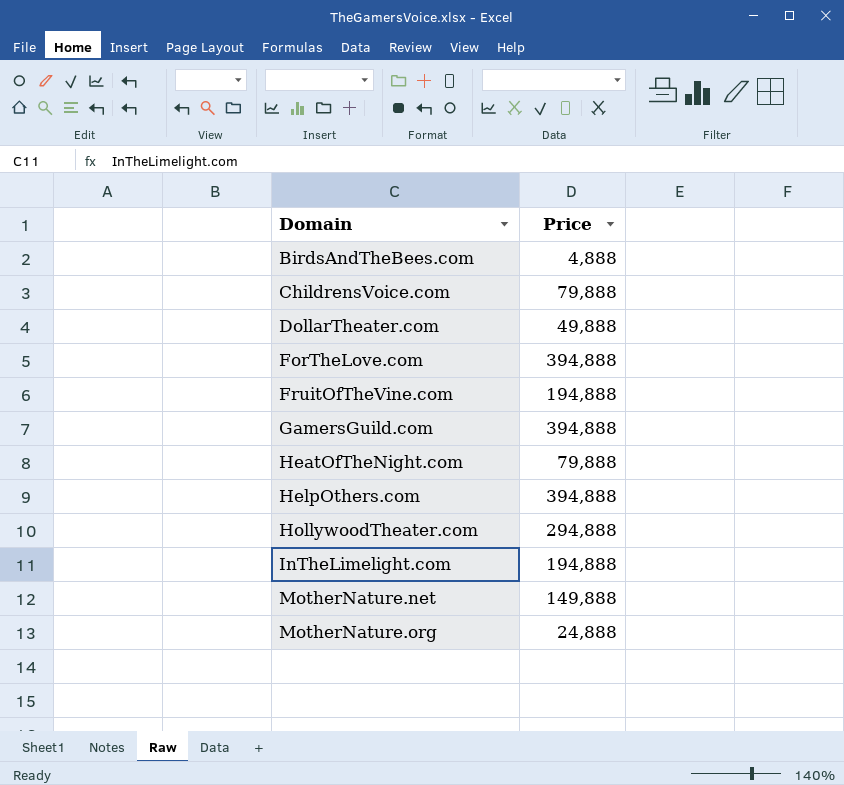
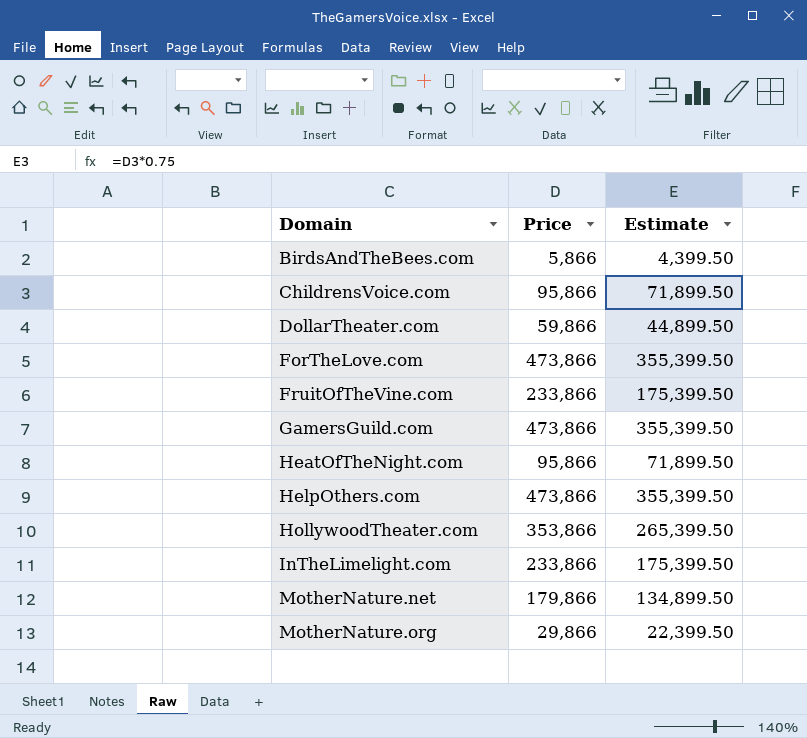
column Estimate | formula: none -> [Price] * 0.75
BirdsAndTheBees.com | Price: 4,888 -> 5,866
ChildrensVoice.com | Price: 79,888 -> 95,866
DollarTheater.com | Price: 49,888 -> 59,866
ForTheLove.com | Price: 394,888 -> 473,866
FruitOfTheVine.com | Price: 194,888 -> 233,866
GamersGuild.com | Price: 394,888 -> 473,866
HeatOfTheNight.com | Price: 79,888 -> 95,866
HelpOthers.com | Price: 394,888 -> 473,866
HollywoodTheater.com | Price: 294,888 -> 353,866
InTheLimelight.com | Price: 194,888 -> 233,866
MotherNature.net | Price: 149,888 -> 179,866
MotherNature.org | Price: 24,888 -> 29,866

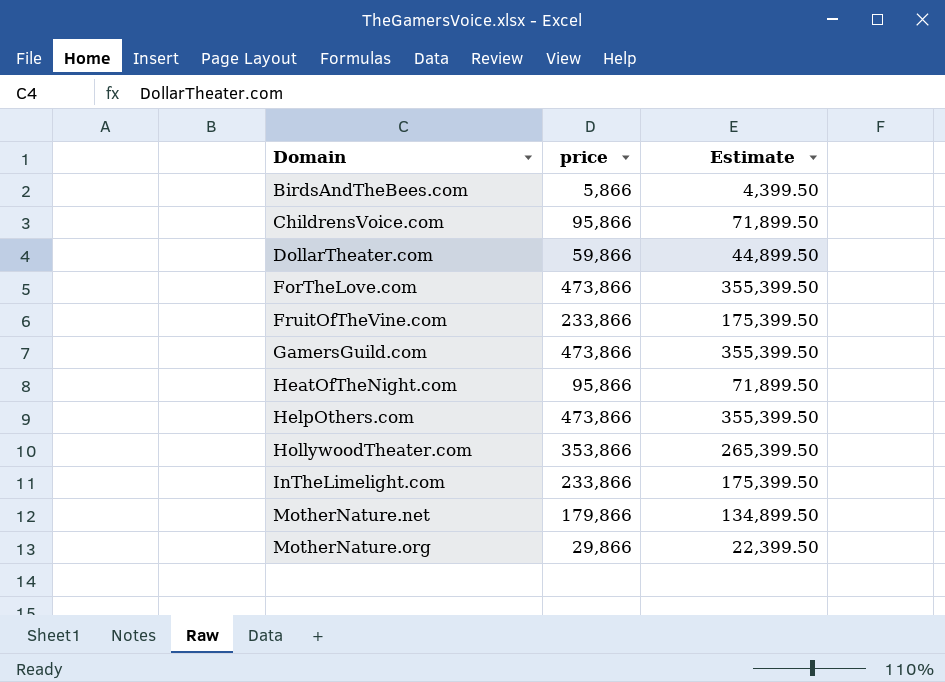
column name: Price -> price

